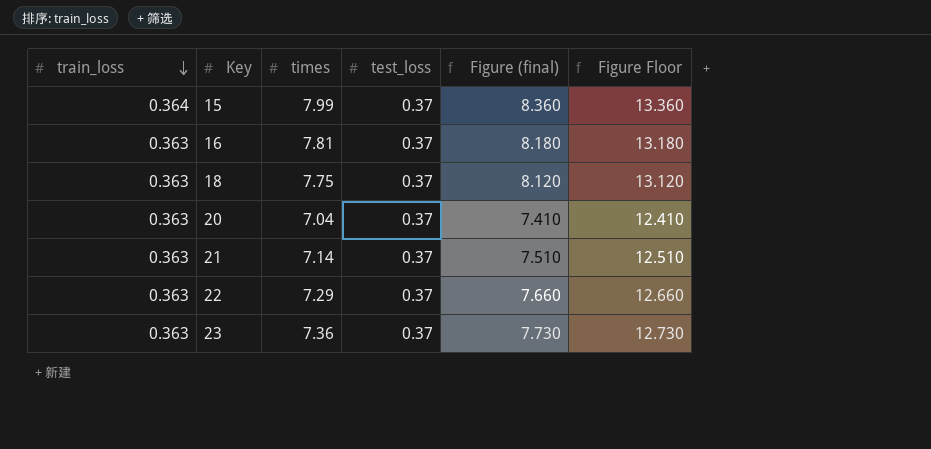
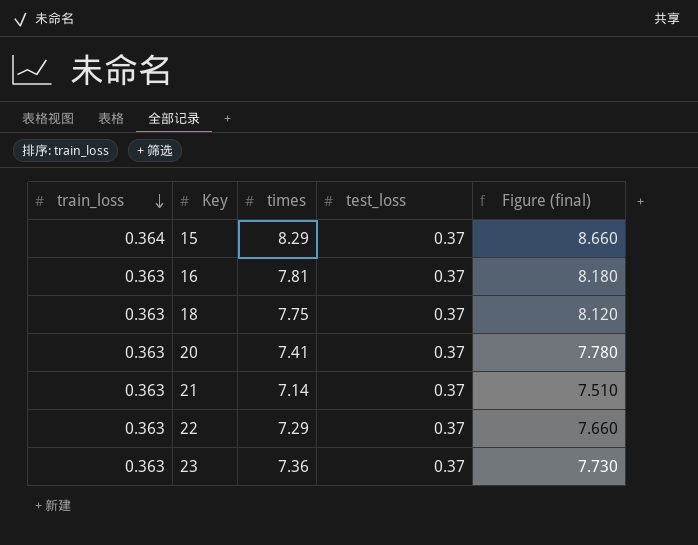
column Figure Floor | formula: [Figure (final)] + 5 -> none
15 | times: 7.99 -> 8.29
15 | Figure (final): 8.360 -> 8.660
20 | times: 7.04 -> 7.41
20 | Figure (final): 7.410 -> 7.780

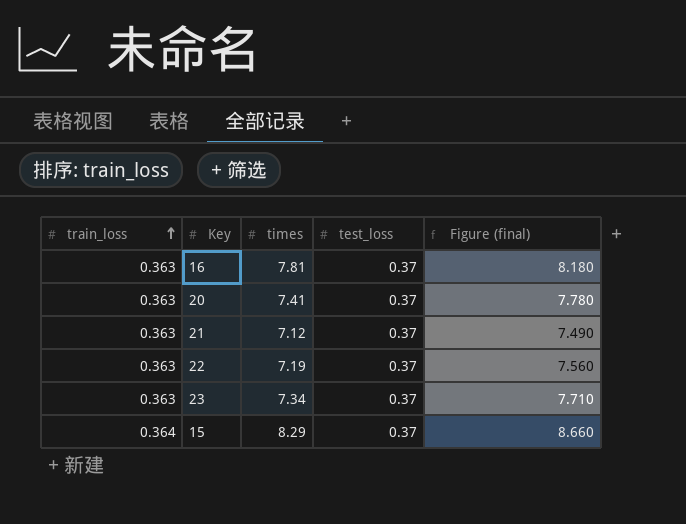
row order: train_loss descending -> train_loss ascending
row 18: 0.363 | 7.75 | 0.37 | 8.120 -> none
21 | times: 7.14 -> 7.12
21 | Figure (final): 7.510 -> 7.490
22 | times: 7.29 -> 7.19
22 | Figure (final): 7.660 -> 7.560
23 | times: 7.36 -> 7.34
23 | Figure (final): 7.730 -> 7.710

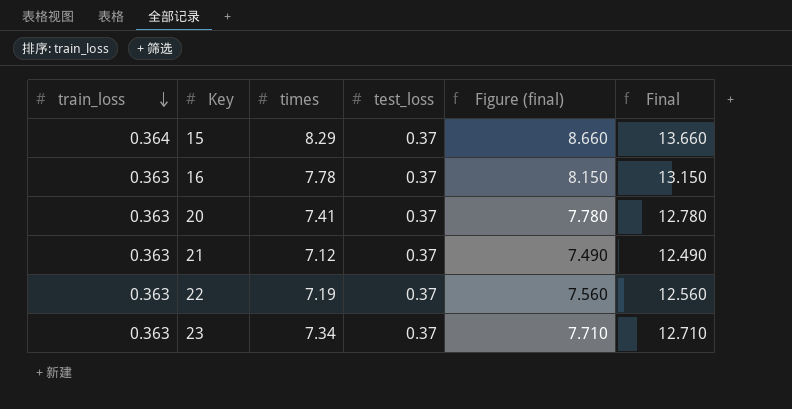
row order: train_loss ascending -> train_loss descending
column Final | formula: none -> [Figure (final)] + 5
16 | times: 7.81 -> 7.78
16 | Figure (final): 8.180 -> 8.150

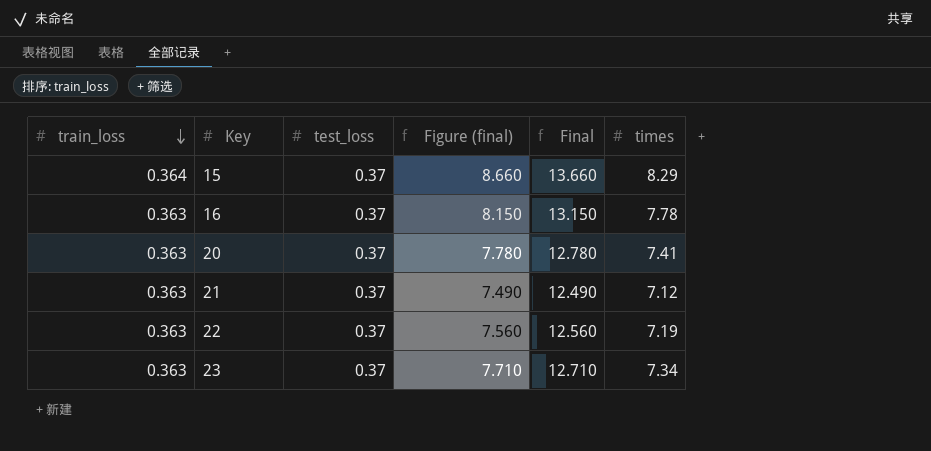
column times | position: 3 -> 6

